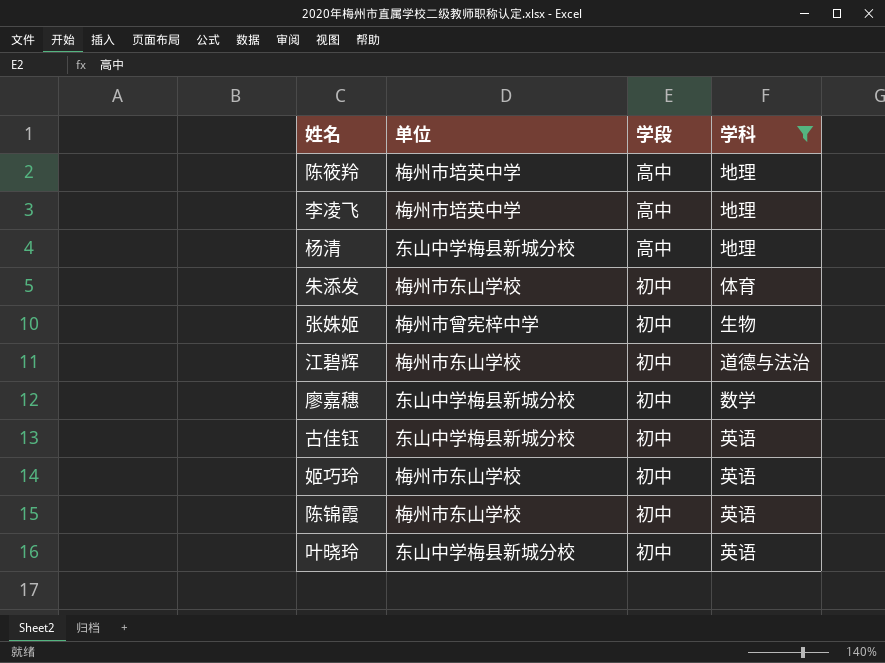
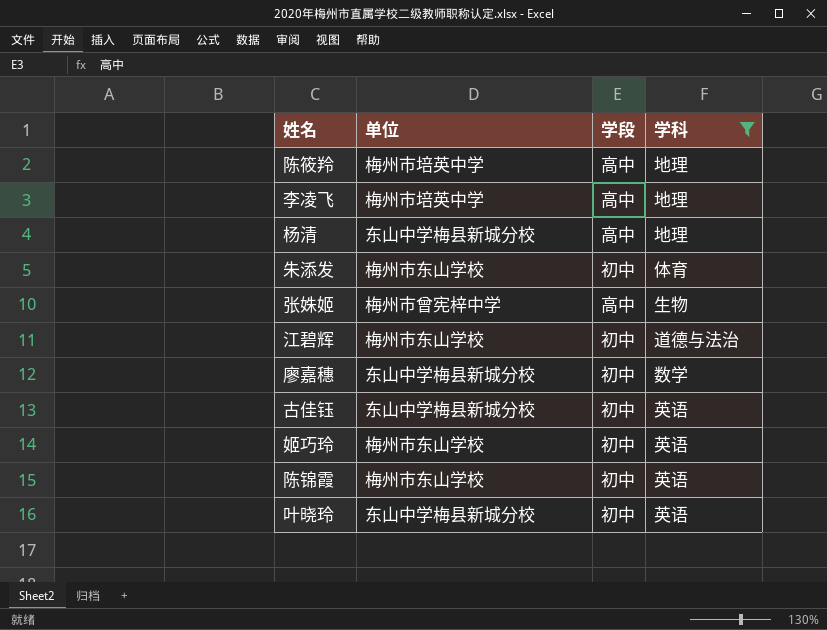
张姝姬 | 学段: 初中 -> 高中

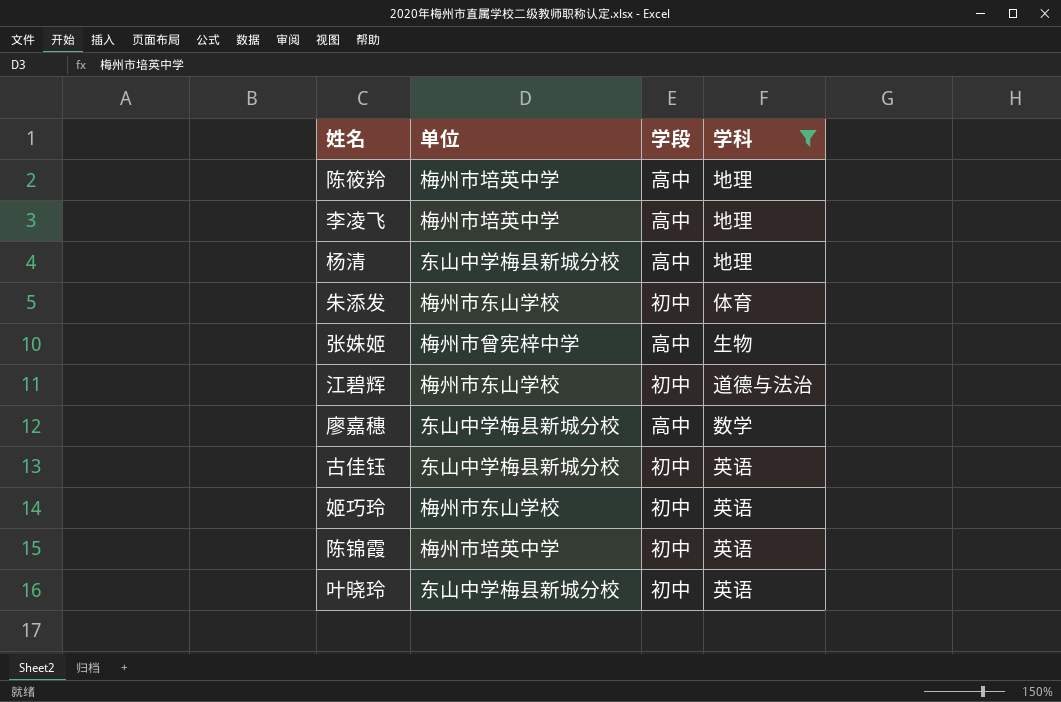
廖嘉穗 | 学段: 初中 -> 高中
陈锦霞 | 单位: 梅州市东山学校 -> 梅州市培英中学

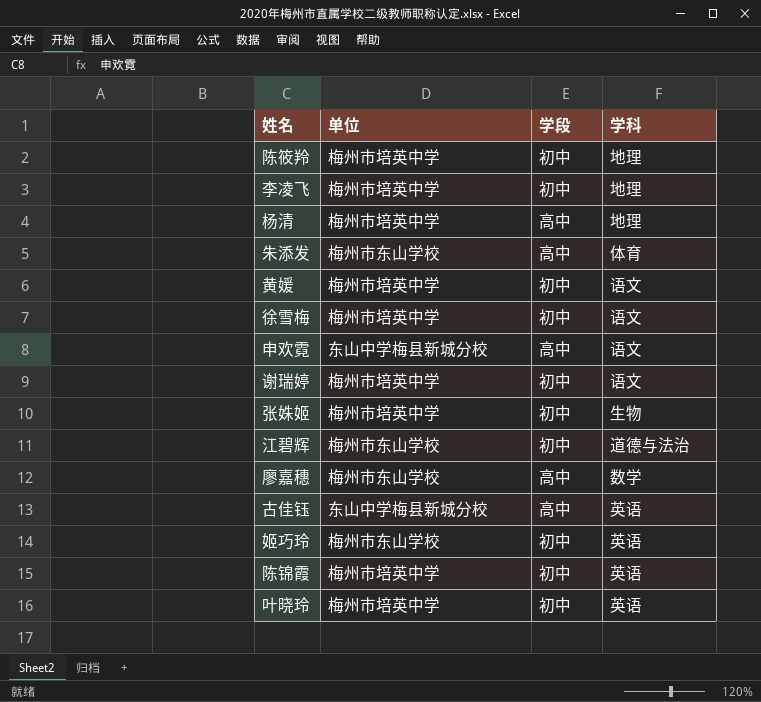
filter: 学科 != 语文 -> none
陈筱羚 | 学段: 高中 -> 初中
李凌飞 | 学段: 高中 -> 初中
杨清 | 单位: 东山中学梅县新城分校 -> 梅州市培英中学
朱添发 | 学段: 初中 -> 高中
张姝姬 | 单位: 梅州市曾宪梓中学 -> 梅州市培英中学
张姝姬 | 学段: 高中 -> 初中
廖嘉穗 | 单位: 东山中学梅县新城分校 -> 梅州市东山学校
古佳钰 | 学段: 初中 -> 高中
叶晓玲 | 单位: 东山中学梅县新城分校 -> 梅州市培英中学

